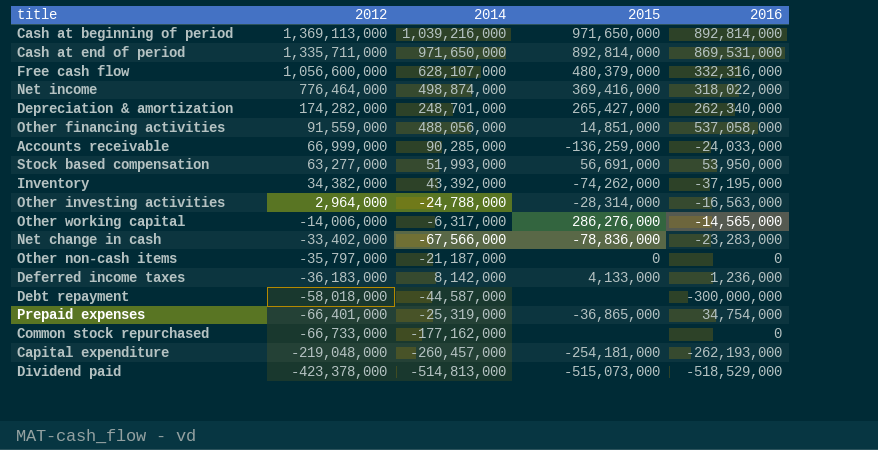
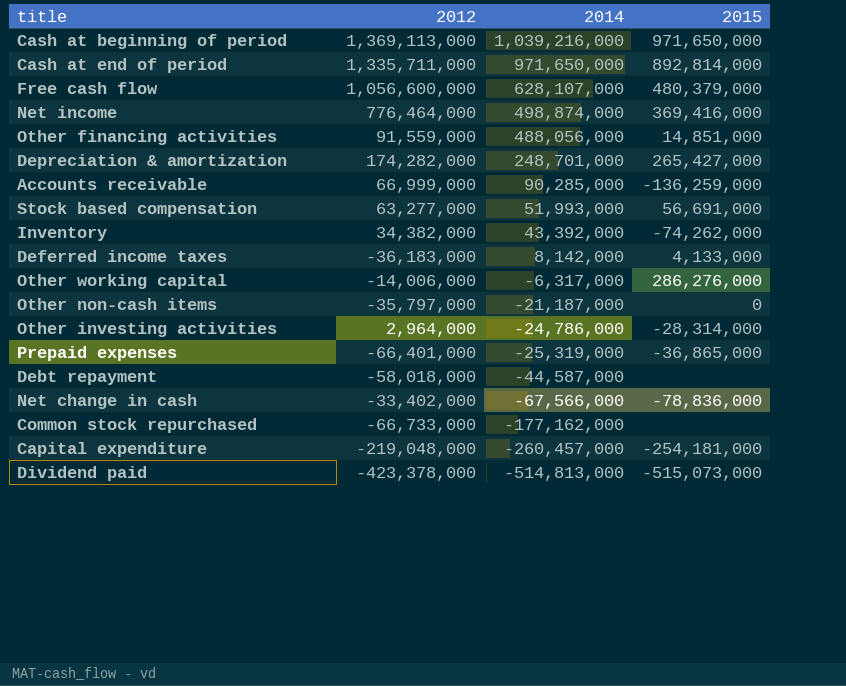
row order: 2012 descending -> 2014 descending
column 2016 | position: 5 -> none
Other investing activities | 2014: -24,788,000 -> -24,786,000

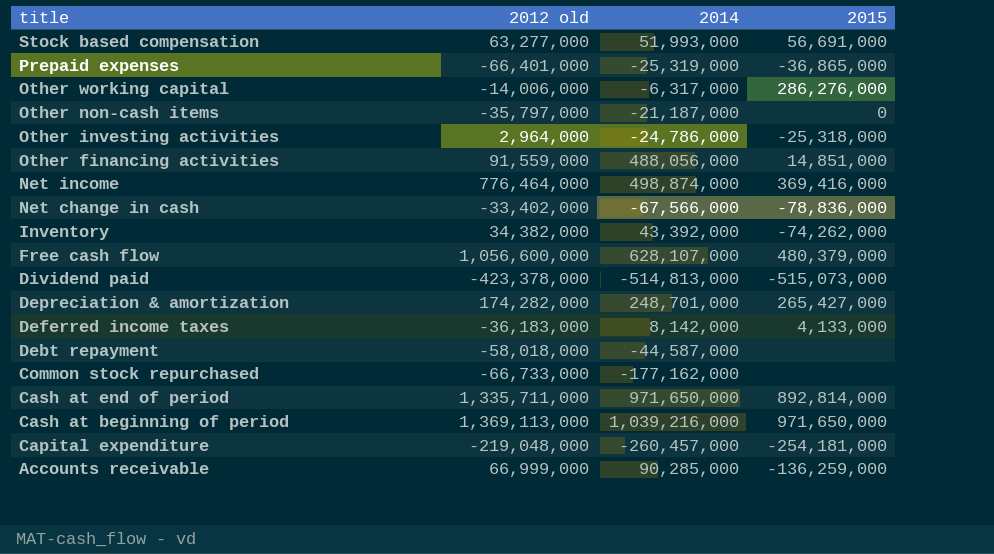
row order: 2014 descending -> title descending
column name: 2012 -> 2012 old
Other investing activities | 2015: -28,314,000 -> -25,318,000

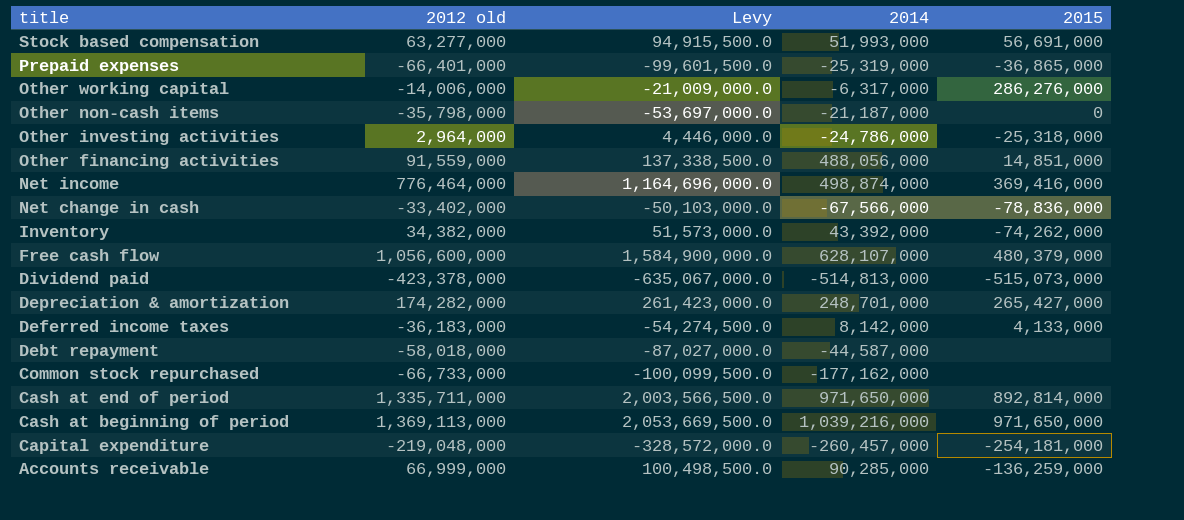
column Levy | formula: none -> [2012 old] * 1.5
Other non-cash items | 2012 old: -35,797,000 -> -35,798,000

